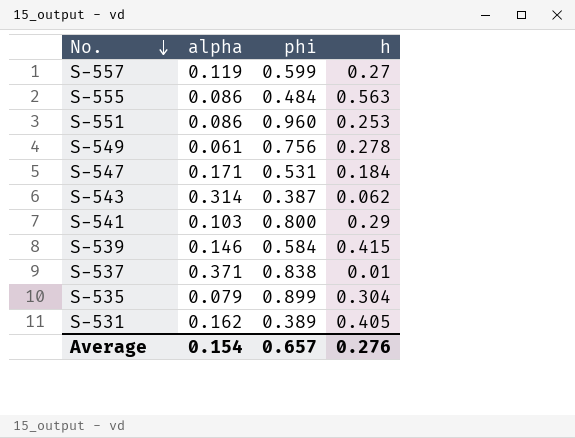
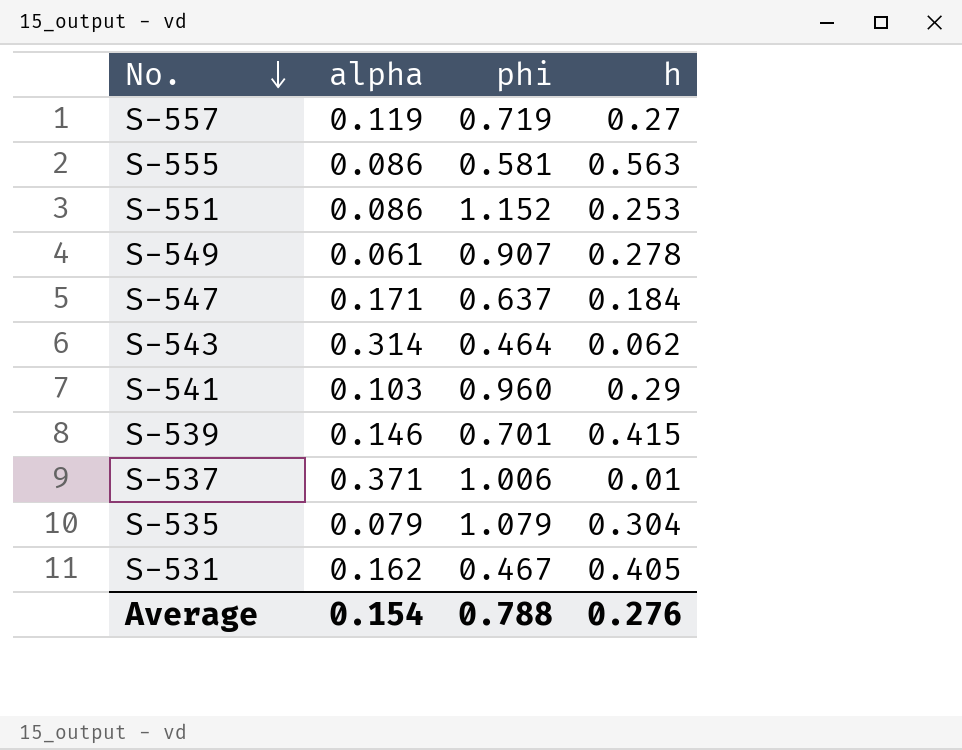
S-557 | phi: 0.599 -> 0.719
S-555 | phi: 0.484 -> 0.581
S-551 | phi: 0.960 -> 1.152
S-549 | phi: 0.756 -> 0.907
S-547 | phi: 0.531 -> 0.637
S-543 | phi: 0.387 -> 0.464
S-541 | phi: 0.800 -> 0.960
S-539 | phi: 0.584 -> 0.701
S-537 | phi: 0.838 -> 1.006
S-535 | phi: 0.899 -> 1.079
S-531 | phi: 0.389 -> 0.467
Average | phi: 0.657 -> 0.788

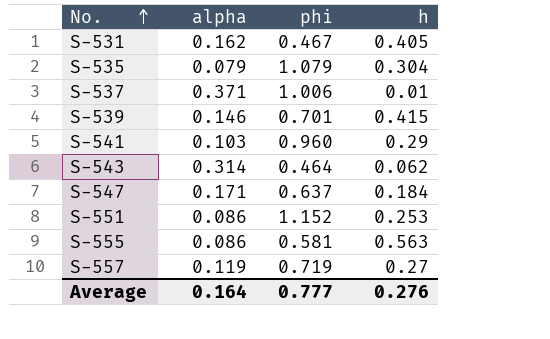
row order: No. descending -> No. ascending
row S-549: 0.061 | 0.907 | 0.278 -> none
Average | alpha: 0.154 -> 0.164
Average | phi: 0.788 -> 0.777

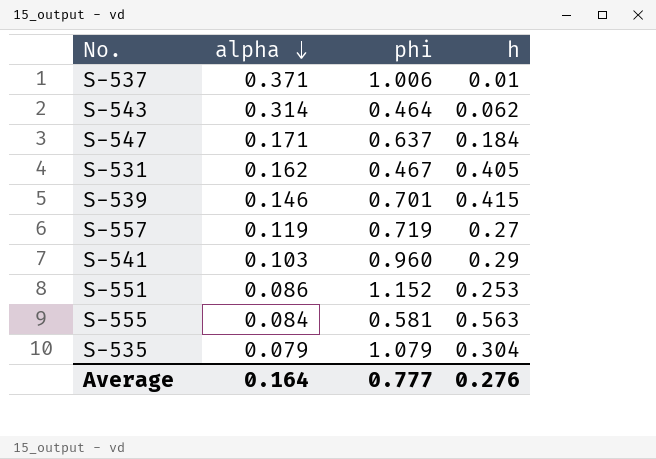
row order: No. ascending -> alpha descending
S-555 | alpha: 0.086 -> 0.084

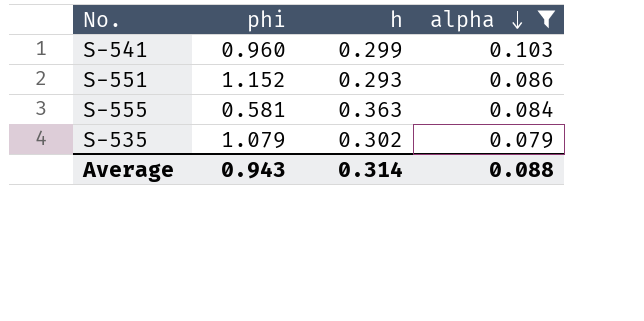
filter: none -> alpha <= 0.103
column alpha | position: 2 -> 4
S-541 | h: 0.29 -> 0.299
S-551 | h: 0.253 -> 0.293
S-555 | h: 0.563 -> 0.363
S-535 | h: 0.304 -> 0.302
Average | phi: 0.777 -> 0.943
Average | h: 0.276 -> 0.314
Average | alpha: 0.164 -> 0.088

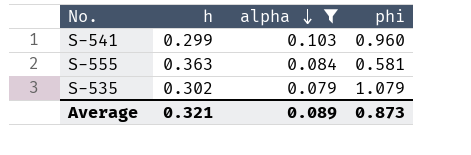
column phi | position: 2 -> 4
row S-551: 1.152 | 0.293 | 0.086 -> none
Average | h: 0.314 -> 0.321
Average | alpha: 0.088 -> 0.089
Average | phi: 0.943 -> 0.873

